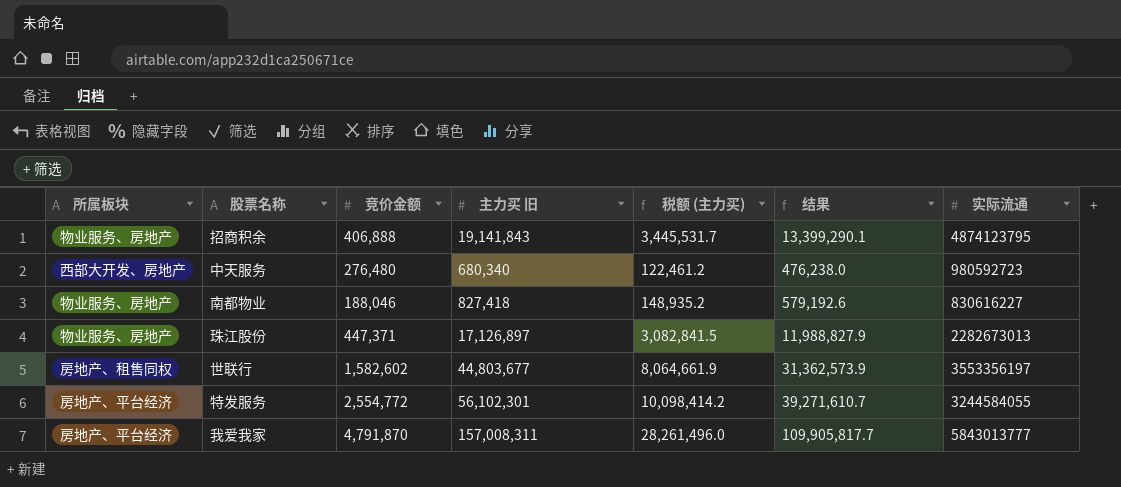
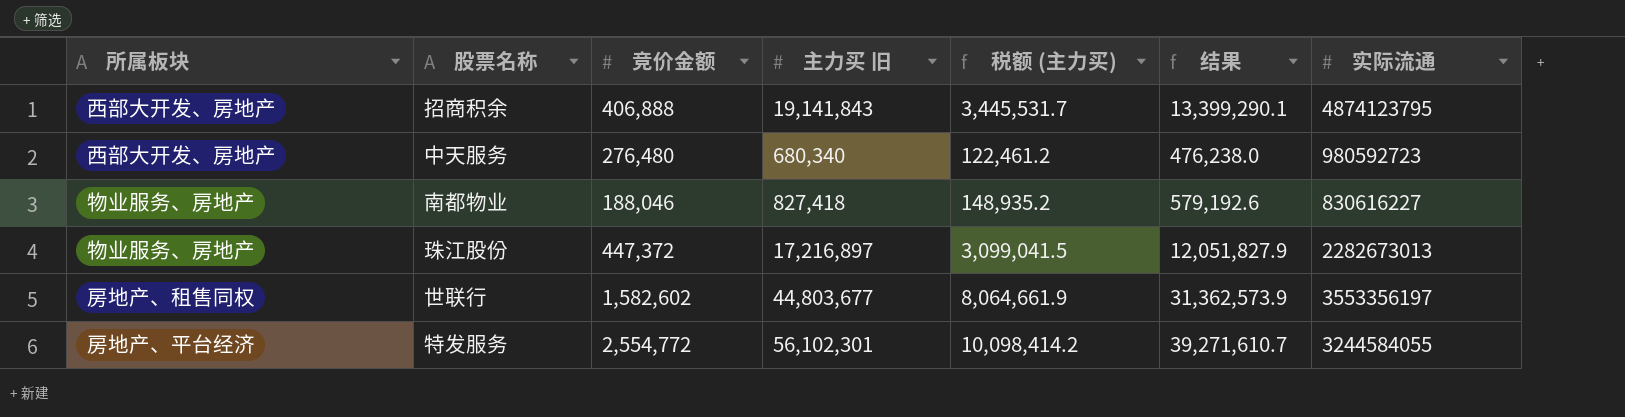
row 我爱我家: 房地产、平台经济 | 4,791,870 | 157,008,311 | 28,261,496.0 | 109,905,817.7 | 5843013777 -> none
招商积余 | 所属板块: 物业服务、房地产 -> 西部大开发、房地产
珠江股份 | 竞价金额: 447,371 -> 447,372
珠江股份 | 主力买 旧: 17,126,897 -> 17,216,897
珠江股份 | 税额 (主力买): 3,082,841.5 -> 3,099,041.5
珠江股份 | 结果: 11,988,827.9 -> 12,051,827.9

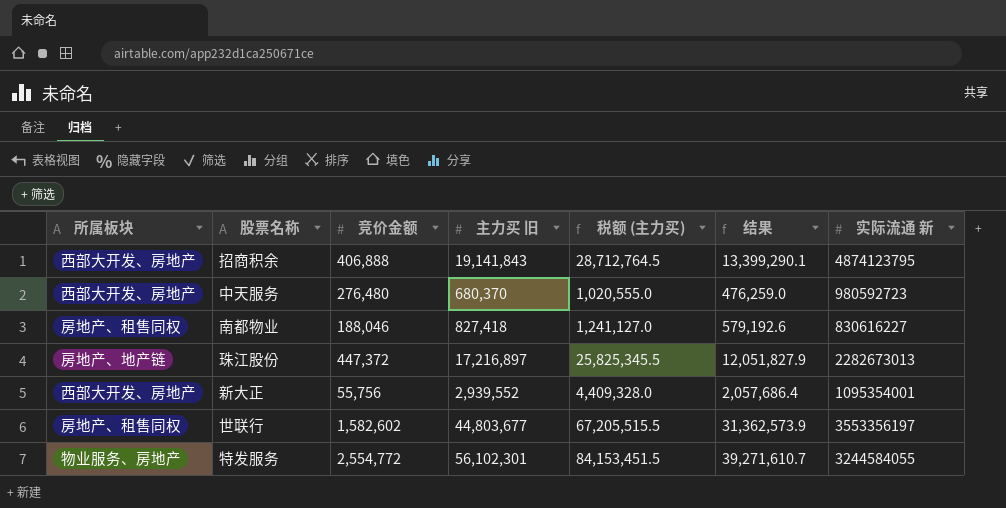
column 税额 (主力买) | formula: [主力买 旧] * 0.18 -> [主力买 旧] * 1.5
column name: 实际流通 -> 实际流通 新
中天服务 | 主力买 旧: 680,340 -> 680,370
中天服务 | 结果: 476,238.0 -> 476,259.0
南都物业 | 所属板块: 物业服务、房地产 -> 房地产、租售同权
珠江股份 | 所属板块: 物业服务、房地产 -> 房地产、地产链
row 新大正: none -> 西部大开发、房地产 | 55,756 | 2,939,552 | 4,409,328.0 | 2,057,686.4 | 1095354001
特发服务 | 所属板块: 房地产、平台经济 -> 物业服务、房地产

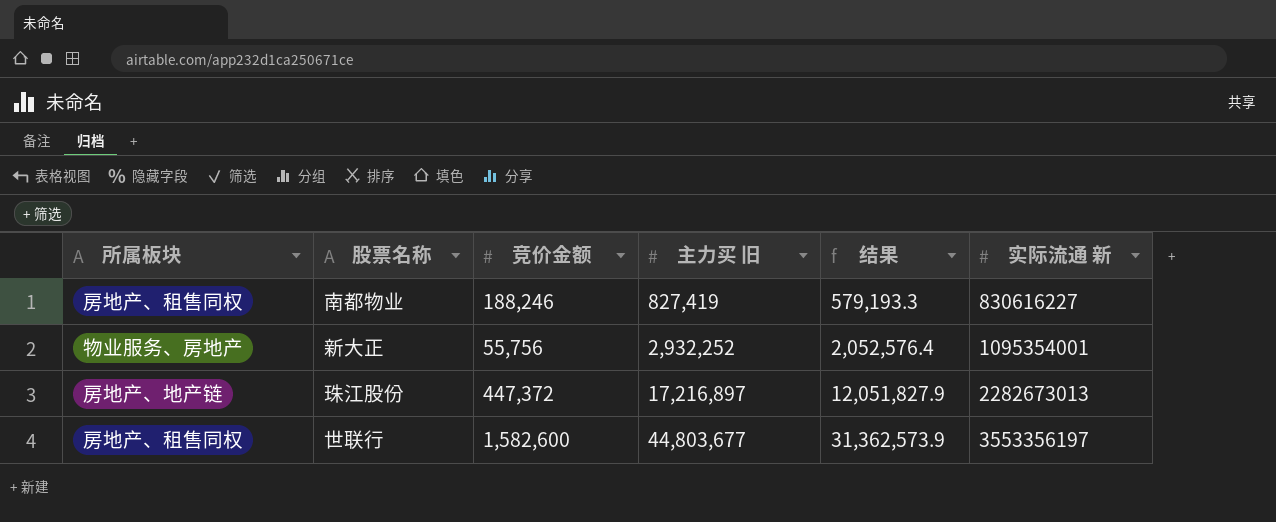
row order: none -> 主力买 旧 ascending
column 税额 (主力买) | formula: [主力买 旧] * 1.5 -> none
row 招商积余: 西部大开发、房地产 | 406,888 | 19,141,843 | 28,712,764.5 | 13,399,290.1 | 4874123795 -> none
row 中天服务: 西部大开发、房地产 | 276,480 | 680,370 | 1,020,555.0 | 476,259.0 | 980592723 -> none
row 特发服务: 物业服务、房地产 | 2,554,772 | 56,102,301 | 84,153,451.5 | 39,271,610.7 | 3244584055 -> none
南都物业 | 竞价金额: 188,046 -> 188,246
南都物业 | 主力买 旧: 827,418 -> 827,419
南都物业 | 结果: 579,192.6 -> 579,193.3
新大正 | 所属板块: 西部大开发、房地产 -> 物业服务、房地产
新大正 | 主力买 旧: 2,939,552 -> 2,932,252
新大正 | 结果: 2,057,686.4 -> 2,052,576.4
世联行 | 竞价金额: 1,582,602 -> 1,582,600

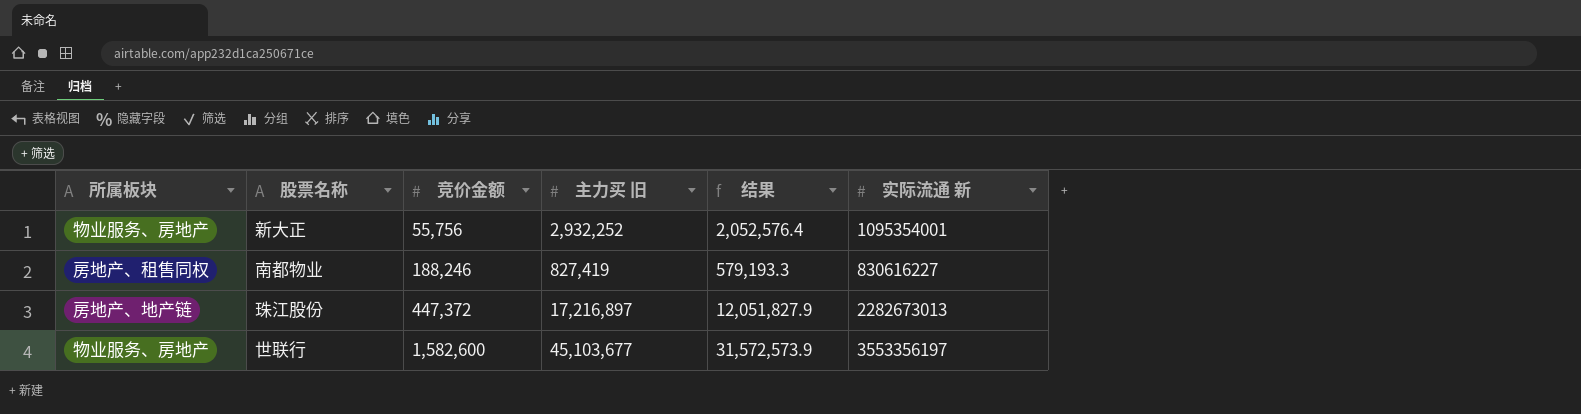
row order: 主力买 旧 ascending -> 竞价金额 ascending
世联行 | 所属板块: 房地产、租售同权 -> 物业服务、房地产
世联行 | 主力买 旧: 44,803,677 -> 45,103,677
世联行 | 结果: 31,362,573.9 -> 31,572,573.9

